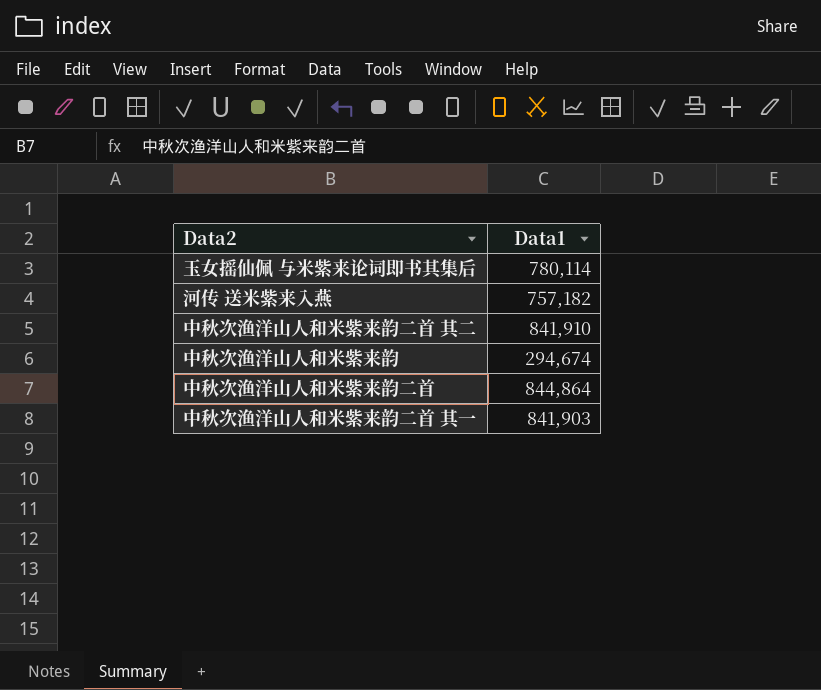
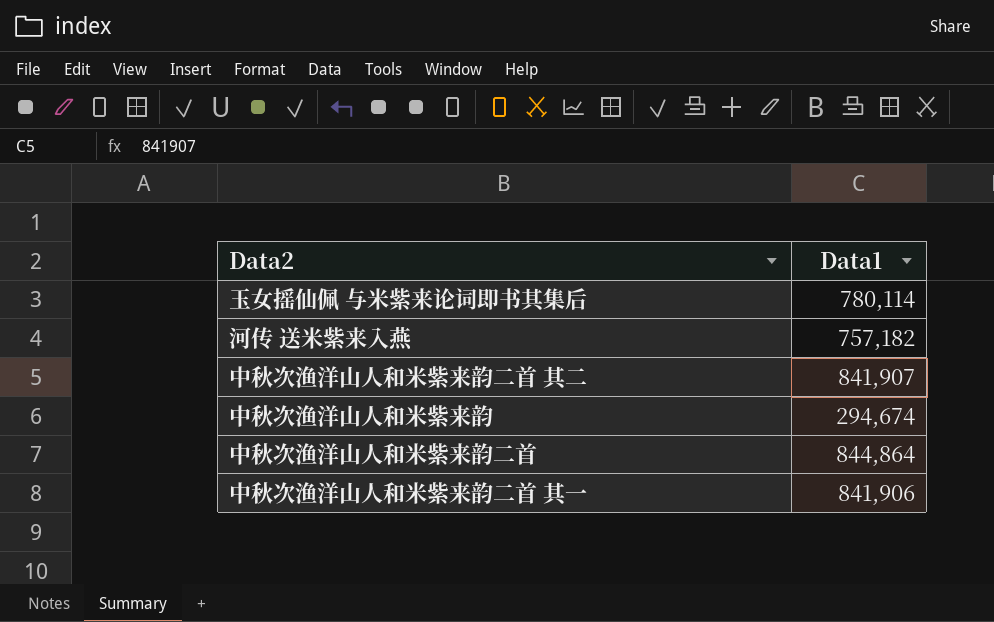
中秋次渔洋山人和米紫来韵二首 其二 | Data1: 841,910 -> 841,907
中秋次渔洋山人和米紫来韵二首 其一 | Data1: 841,903 -> 841,906

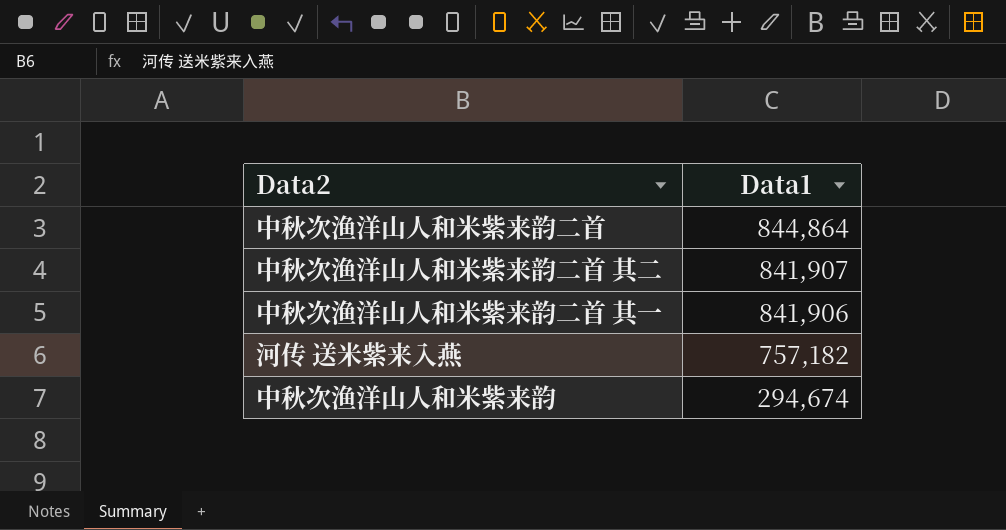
row order: none -> Data1 descending
row 玉女摇仙佩 与米紫来论词即书其集后: 780,114 -> none

